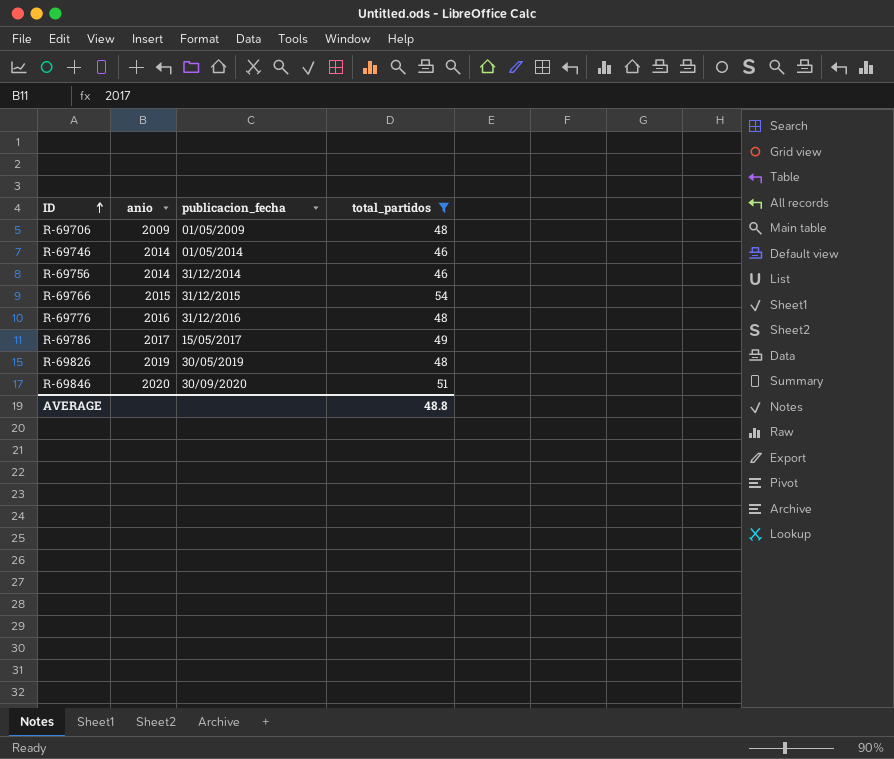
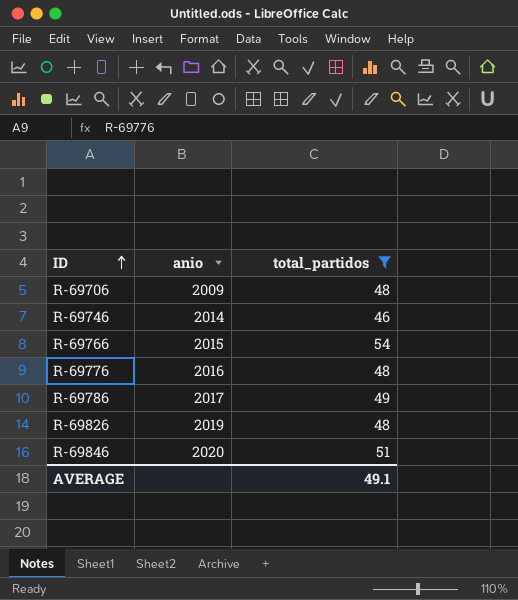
column publicacion_fecha | position: 3 -> none
row R-69756: 2014 | 31/12/2014 | 46 -> none
AVERAGE | total_partidos: 48.8 -> 49.1

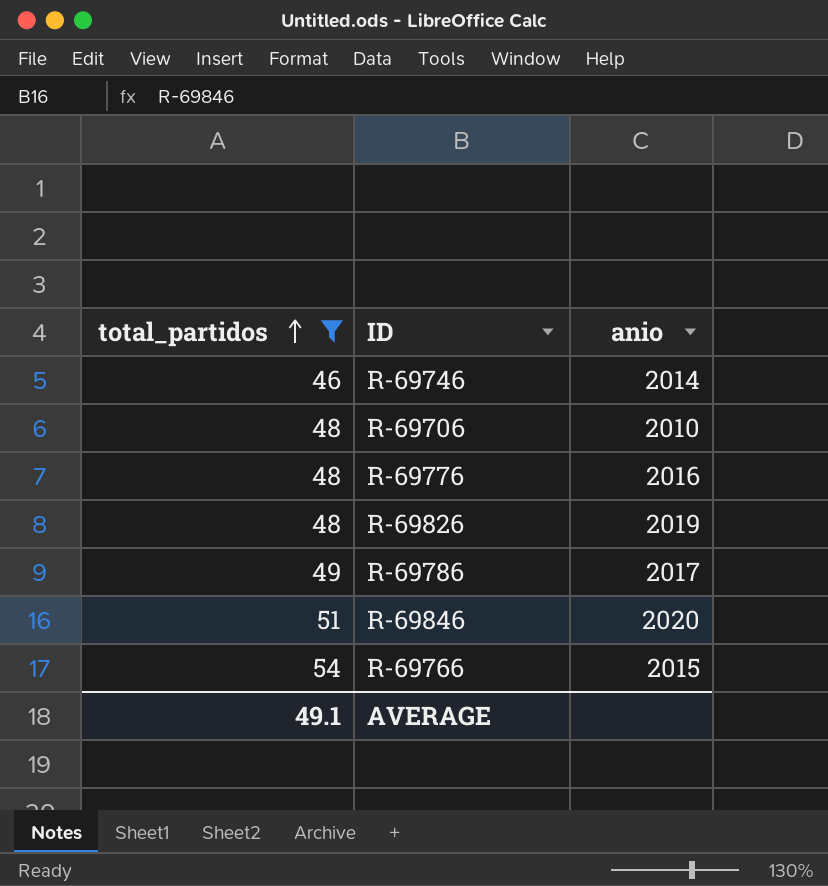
row order: ID ascending -> total_partidos ascending
column total_partidos | position: 3 -> 1
R-69706 | anio: 2009 -> 2010

